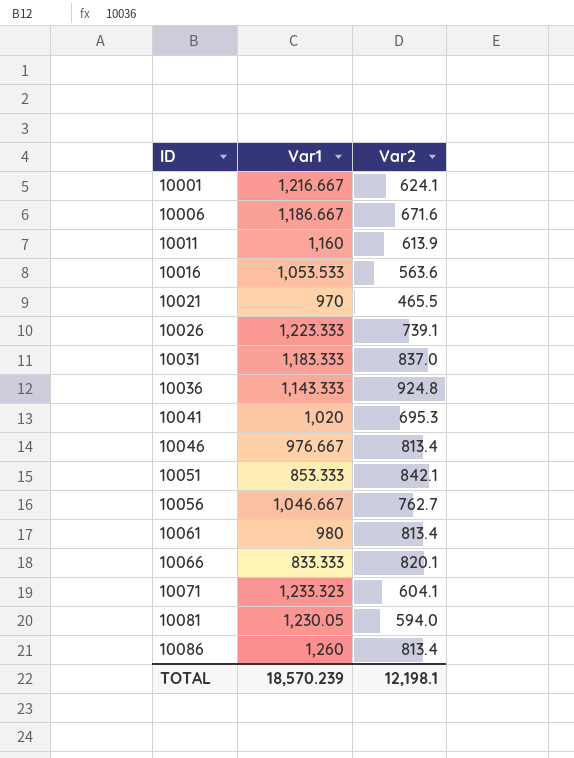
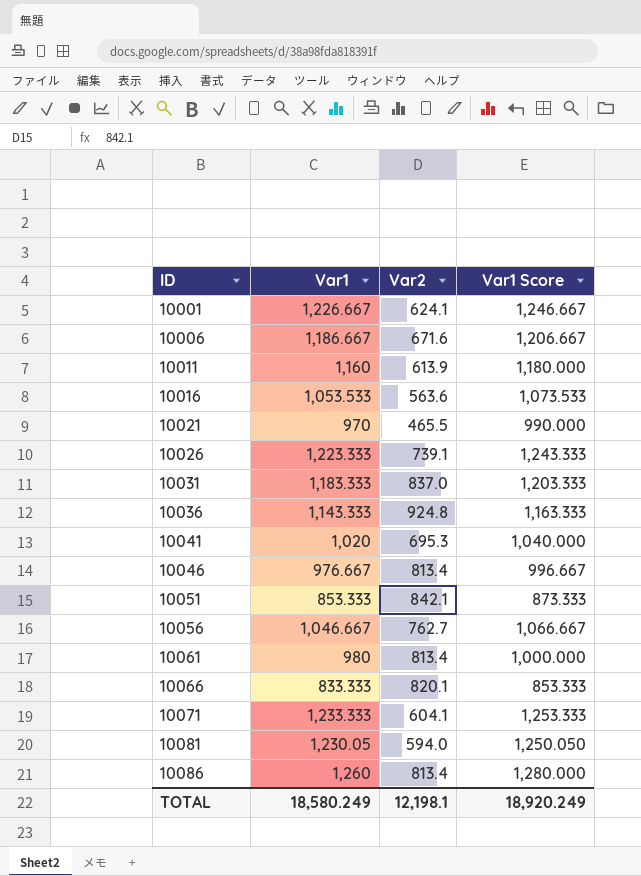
column Var1 Score | formula: none -> [Var1] + 20
10001 | Var1: 1,216.667 -> 1,226.667
10071 | Var1: 1,233.323 -> 1,233.333
TOTAL | Var1: 18,570.239 -> 18,580.249

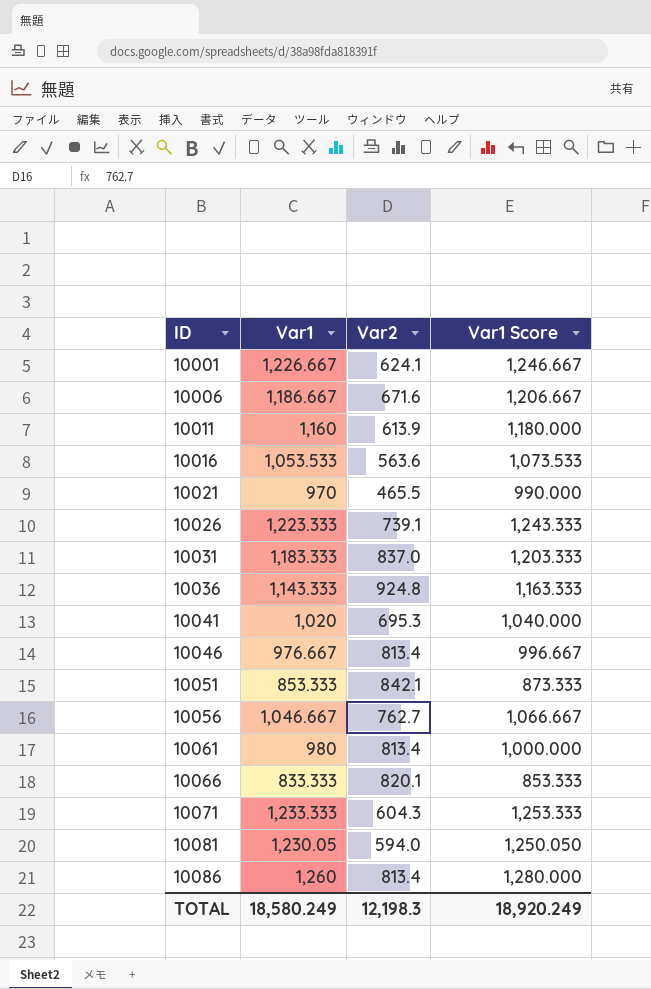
10071 | Var2: 604.1 -> 604.3
TOTAL | Var2: 12,198.1 -> 12,198.3

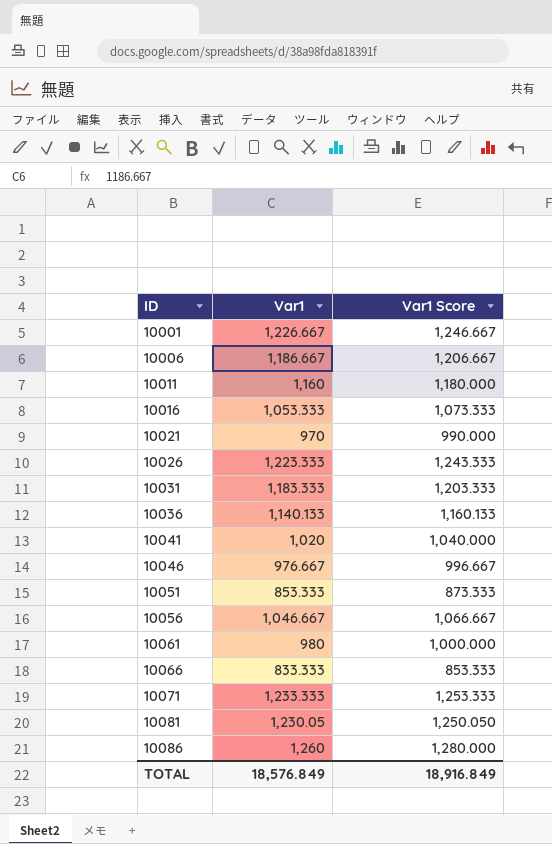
column Var2 | position: 3 -> none
10016 | Var1: 1,053.533 -> 1,053.333
10016 | Var1 Score: 1,073.533 -> 1,073.333
10036 | Var1: 1,143.333 -> 1,140.133
10036 | Var1 Score: 1,163.333 -> 1,160.133
TOTAL | Var1: 18,580.249 -> 18,576.849
TOTAL | Var1 Score: 18,920.249 -> 18,916.849

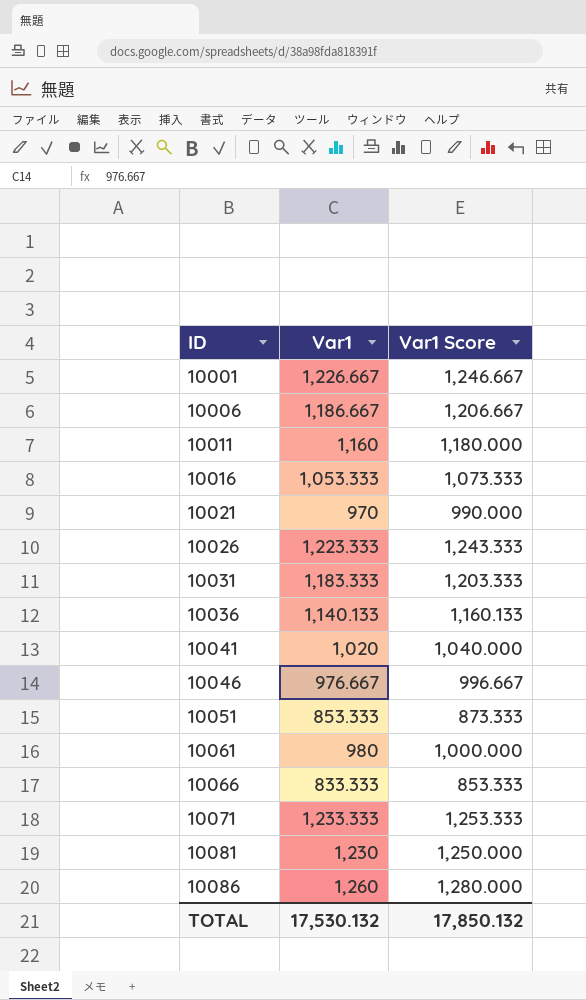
row 10056: 1,046.667 | 1,066.667 -> none
10081 | Var1: 1,230.05 -> 1,230
10081 | Var1 Score: 1,250.050 -> 1,250.000
TOTAL | Var1: 18,576.849 -> 17,530.132
TOTAL | Var1 Score: 18,916.849 -> 17,850.132

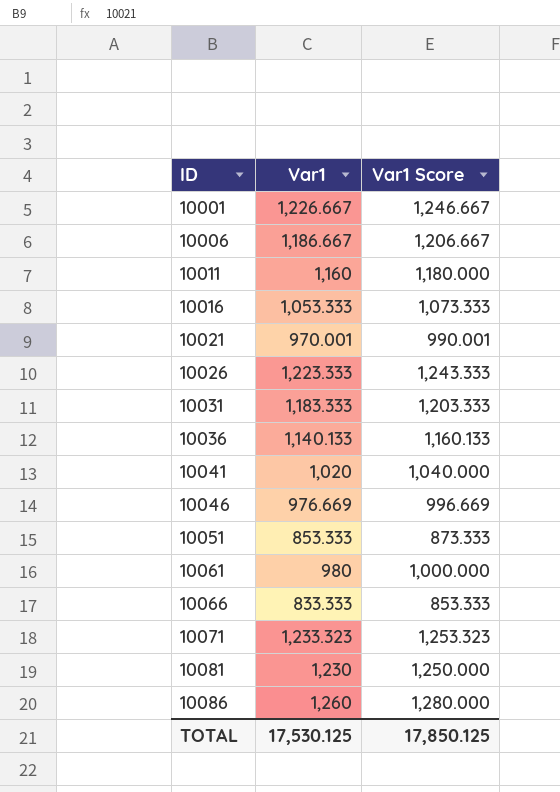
10021 | Var1: 970 -> 970.001
10021 | Var1 Score: 990.000 -> 990.001
10046 | Var1: 976.667 -> 976.669
10046 | Var1 Score: 996.667 -> 996.669
10071 | Var1: 1,233.333 -> 1,233.323
10071 | Var1 Score: 1,253.333 -> 1,253.323
TOTAL | Var1: 17,530.132 -> 17,530.125
TOTAL | Var1 Score: 17,850.132 -> 17,850.125

